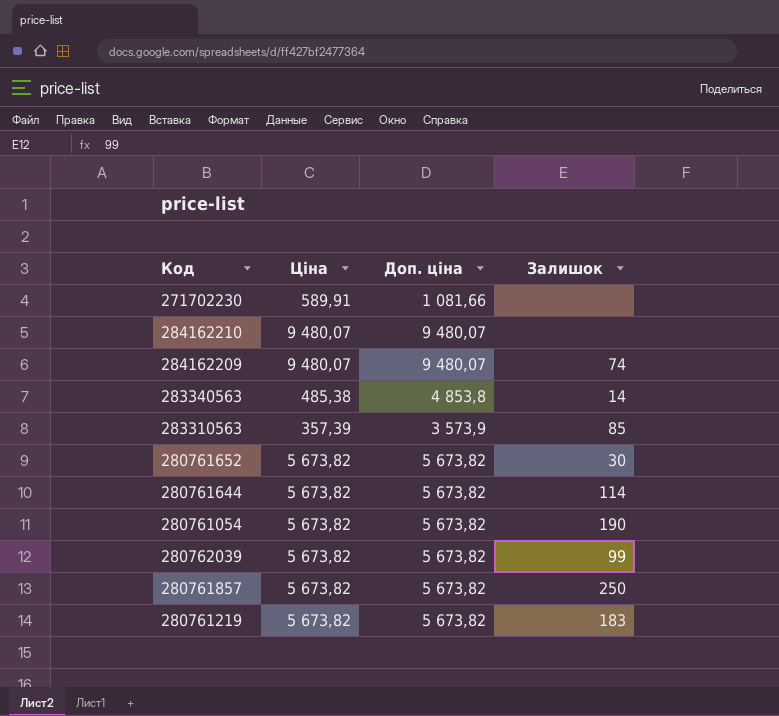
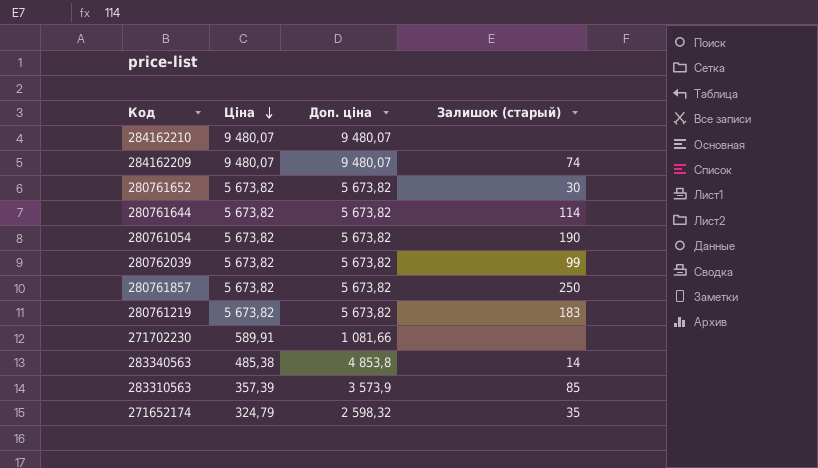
row order: none -> Ціна descending
column name: Залишок -> Залишок (старый)
row 271652174: none -> 324,79 | 2 598,32 | 35

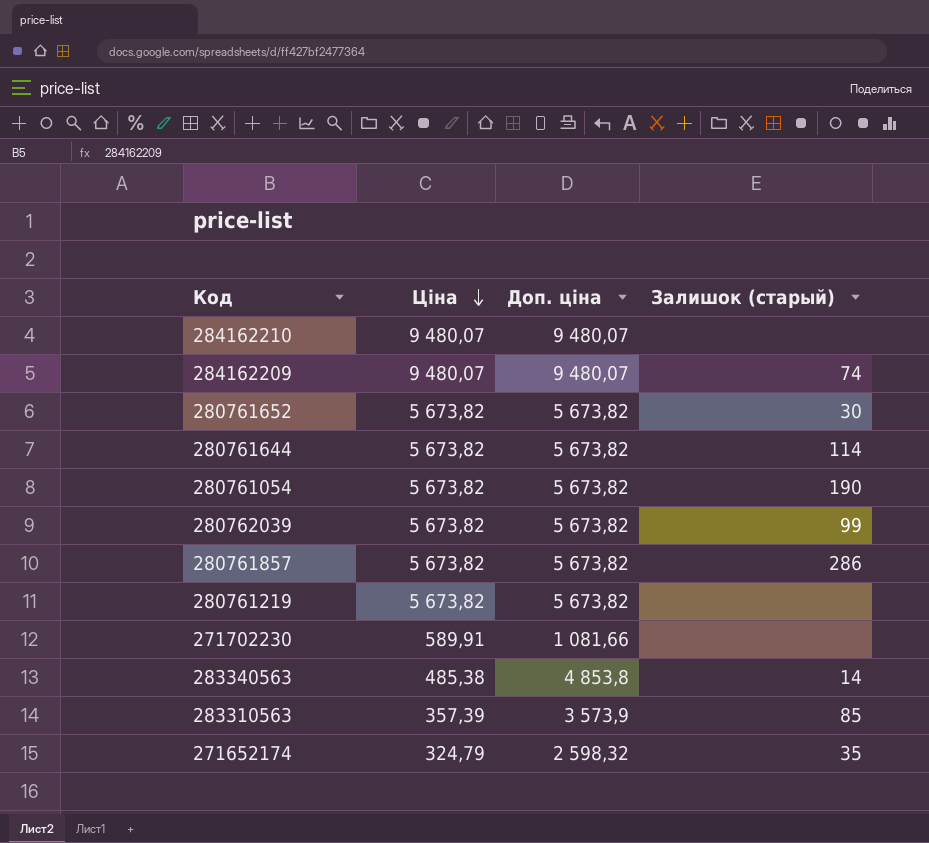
280761857 | Залишок (старый): 250 -> 286
280761219 | Залишок (старый): 183 -> none

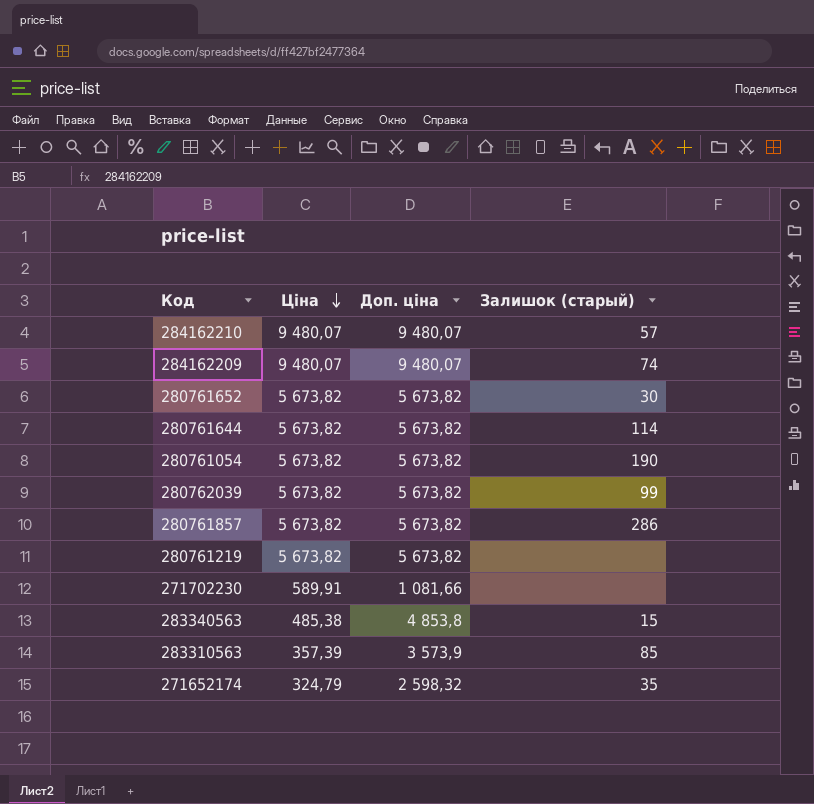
284162210 | Залишок (старый): none -> 57
283340563 | Залишок (старый): 14 -> 15

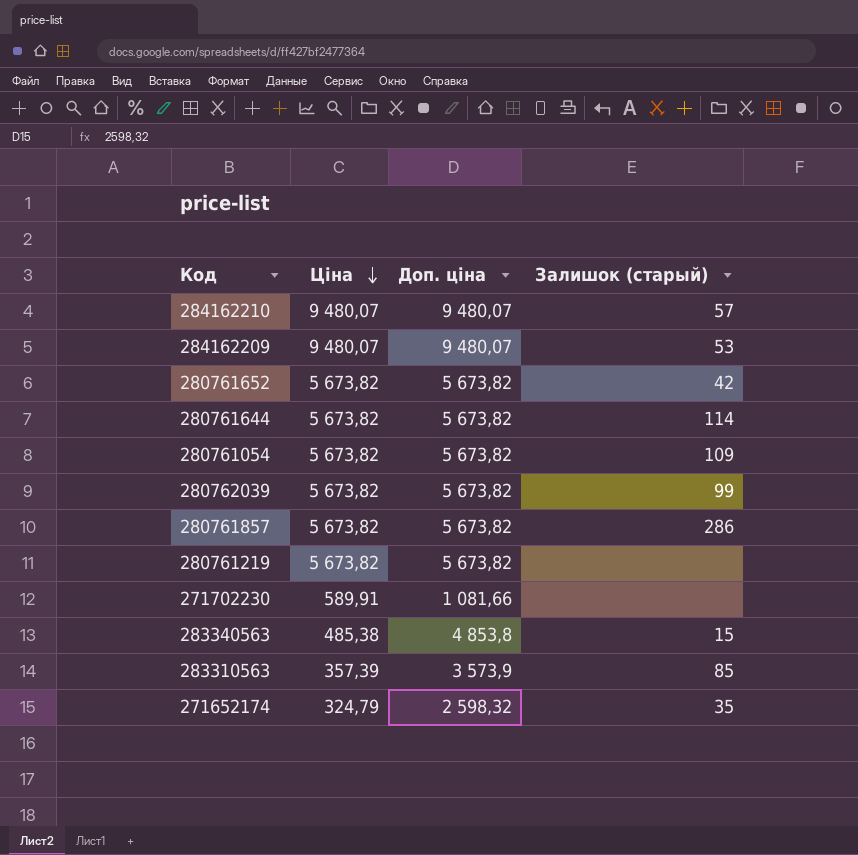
284162209 | Залишок (старый): 74 -> 53
280761652 | Залишок (старый): 30 -> 42
280761054 | Залишок (старый): 190 -> 109

